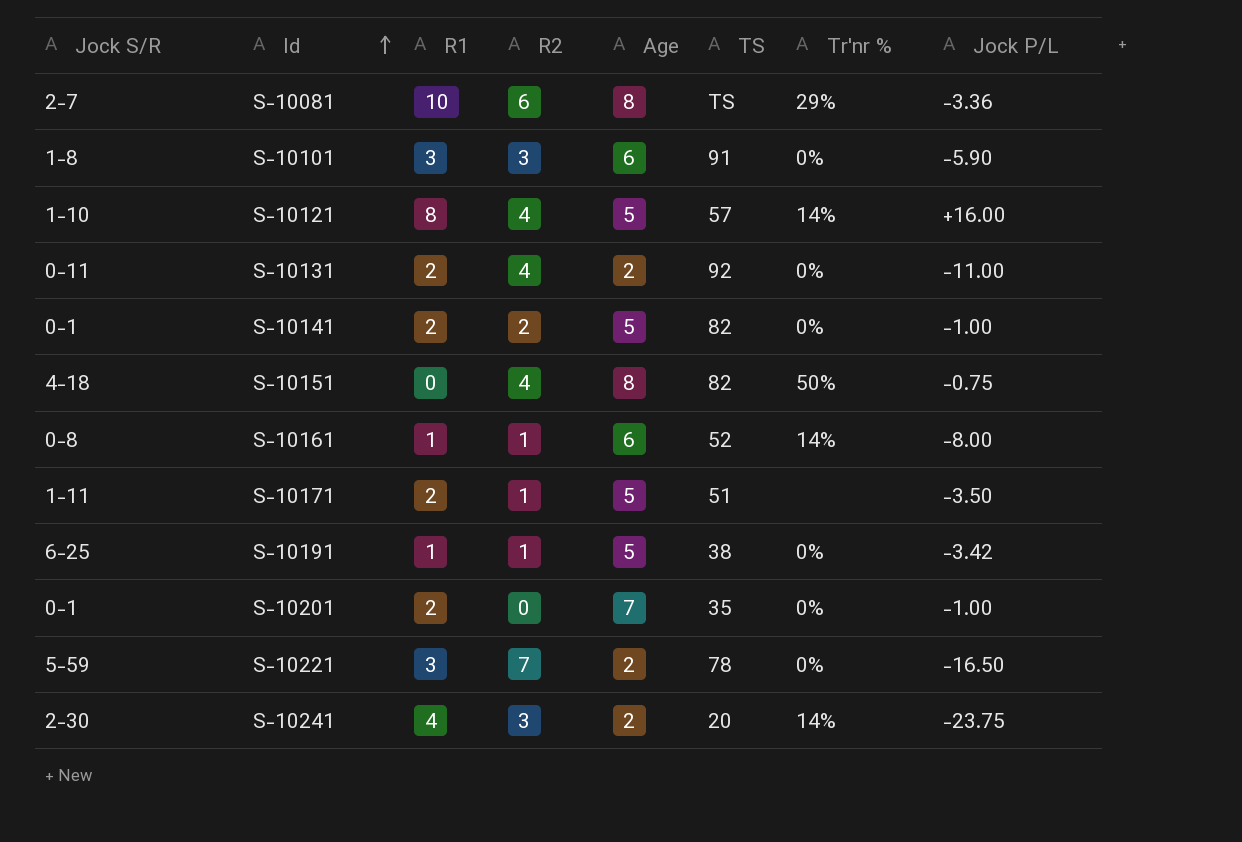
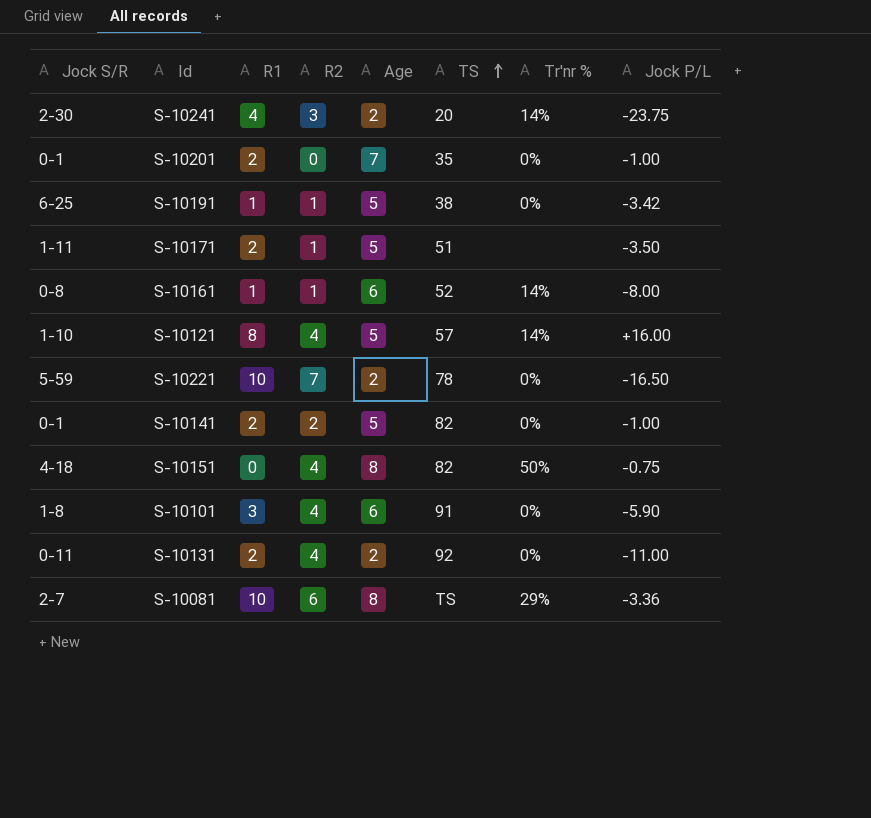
row order: Id ascending -> TS ascending
S-10221 | R1: 3 -> 10
S-10101 | R2: 3 -> 4

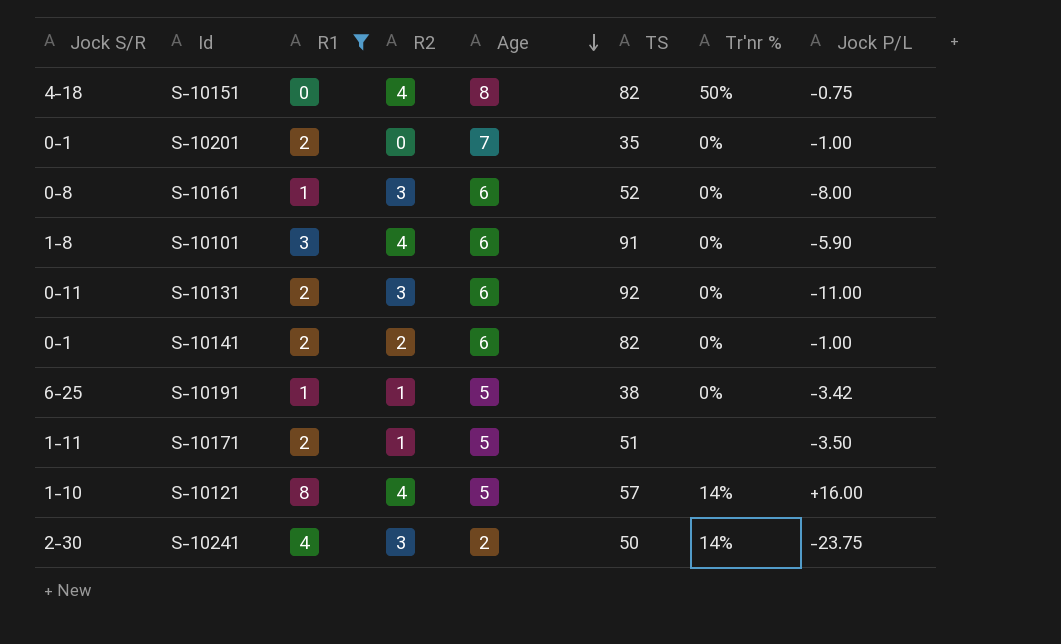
filter: none -> R1 != 10
row order: TS ascending -> Age descending
S-10161 | R2: 1 -> 3
S-10161 | Tr'nr %: 14% -> 0%
S-10131 | R2: 4 -> 3
S-10131 | Age: 2 -> 6
S-10141 | Age: 5 -> 6
S-10241 | TS: 20 -> 50

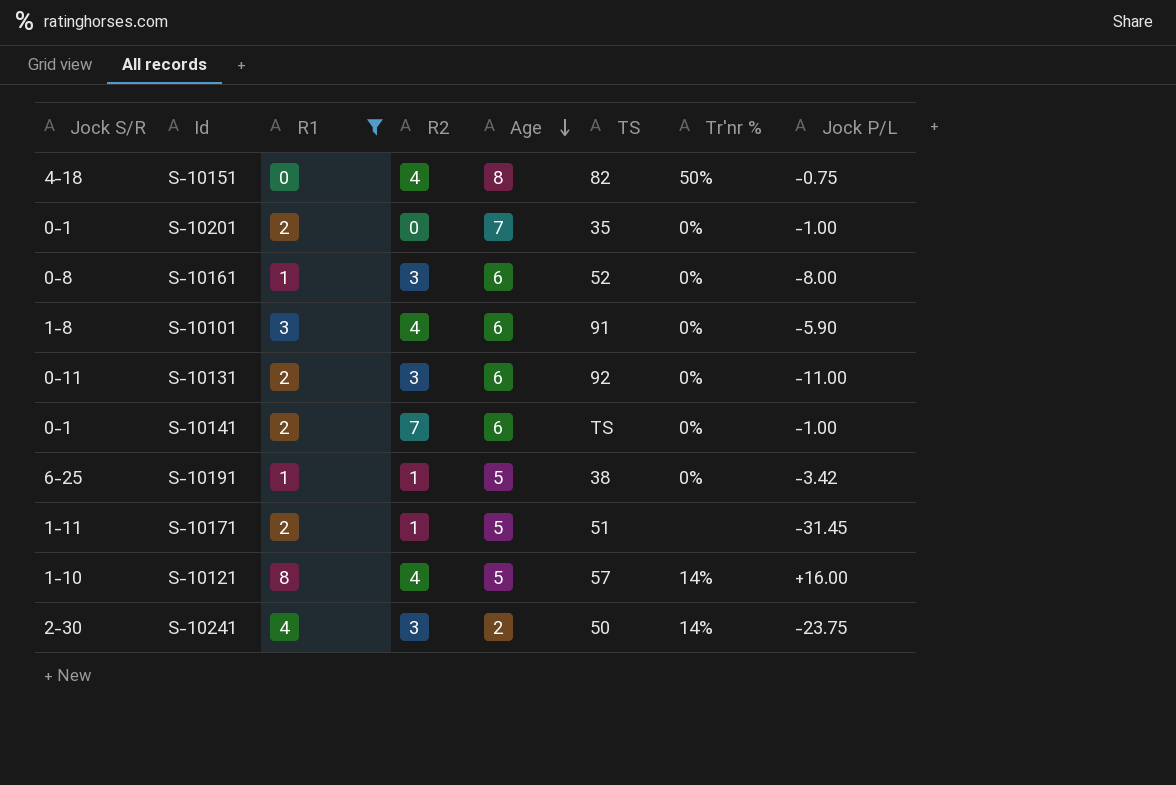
S-10141 | R2: 2 -> 7
S-10141 | TS: 82 -> TS
S-10171 | Jock P/L: -3.50 -> -31.45

